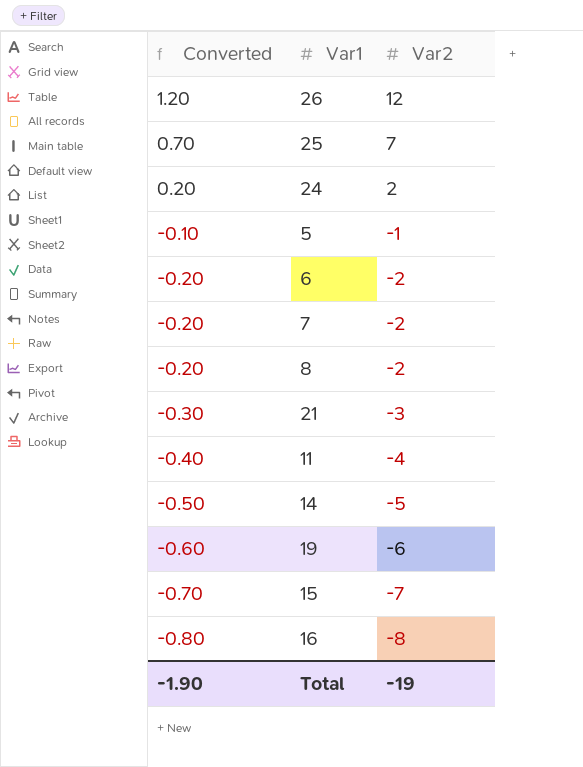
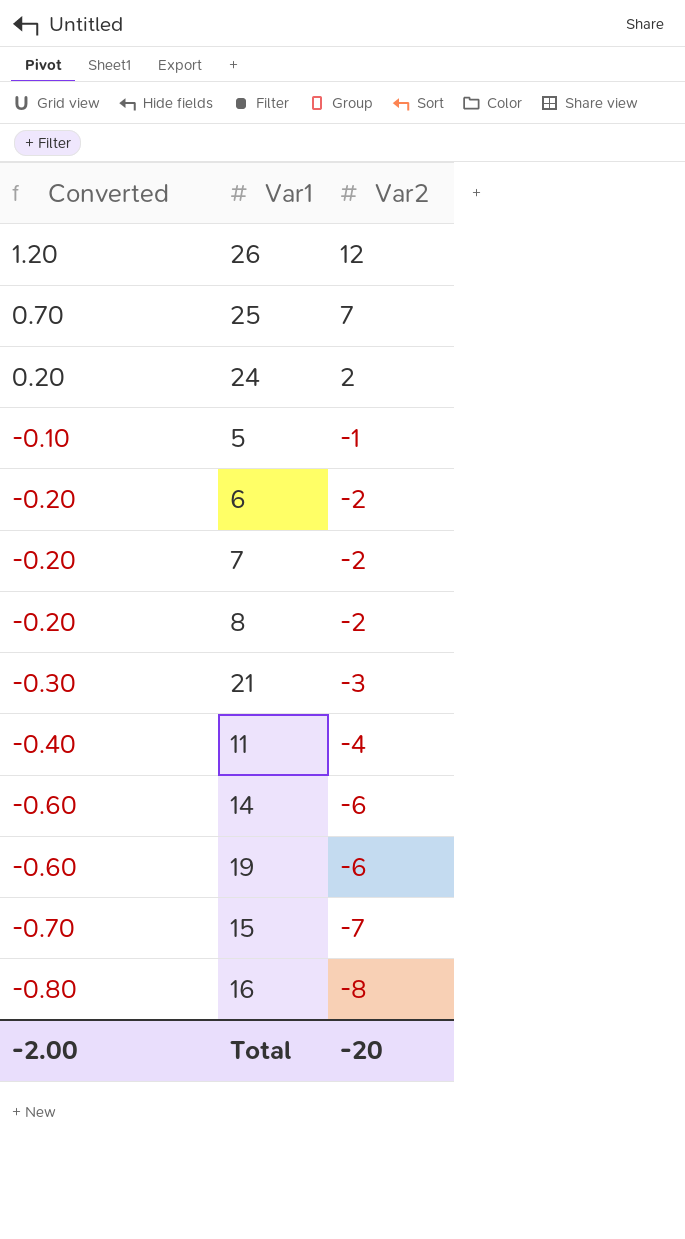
14 | Converted: -0.50 -> -0.60
14 | Var2: -5 -> -6
Total | Converted: -1.90 -> -2.00
Total | Var2: -19 -> -20

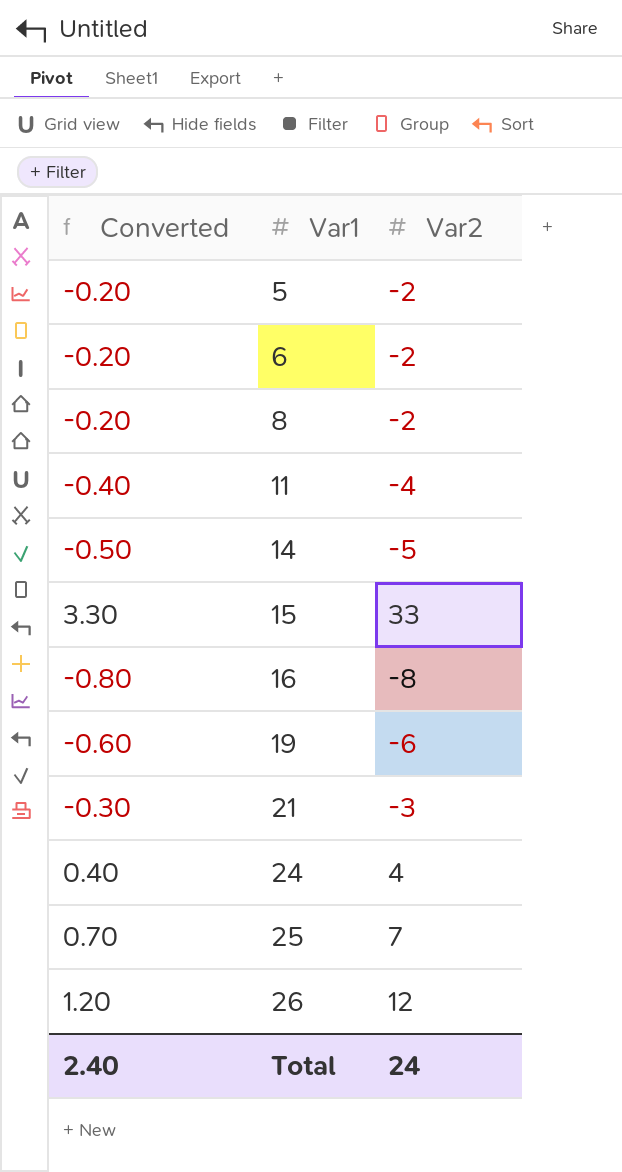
row order: Converted descending -> Var1 ascending
row 7: -0.20 | -2 -> none
5 | Converted: -0.10 -> -0.20
5 | Var2: -1 -> -2
14 | Converted: -0.60 -> -0.50
14 | Var2: -6 -> -5
15 | Converted: -0.70 -> 3.30
15 | Var2: -7 -> 33
24 | Converted: 0.20 -> 0.40
24 | Var2: 2 -> 4
Total | Converted: -2.00 -> 2.40
Total | Var2: -20 -> 24

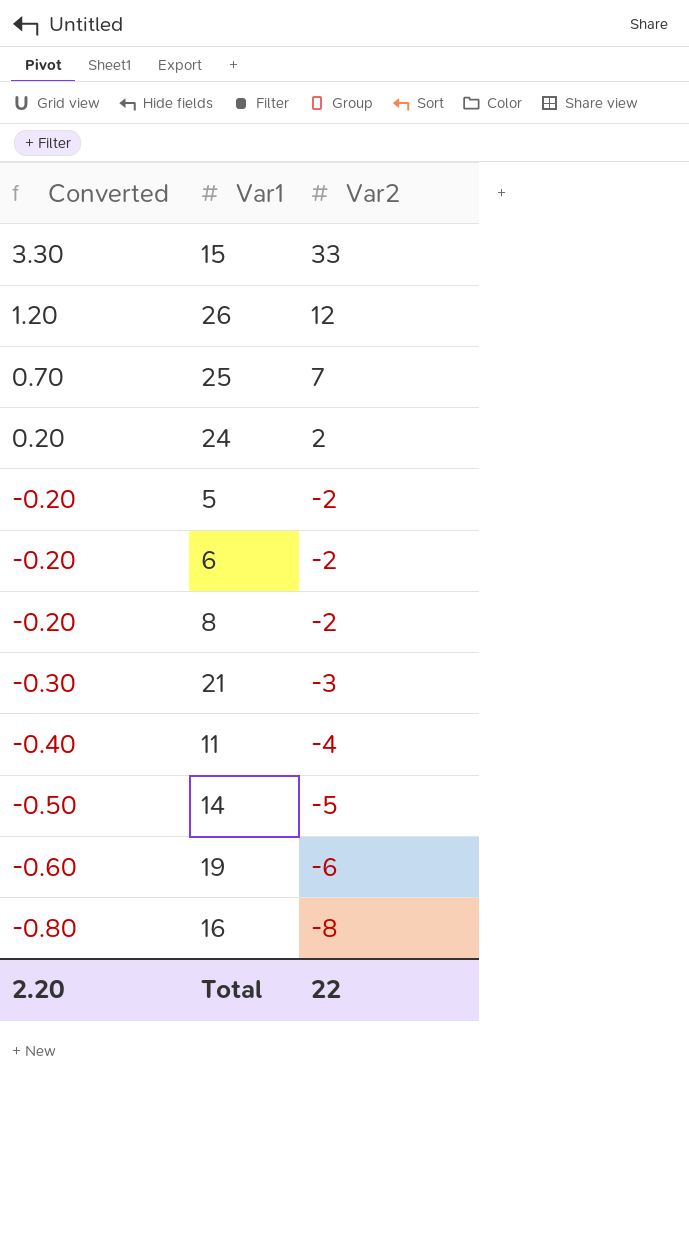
row order: Var1 ascending -> Converted descending
24 | Converted: 0.40 -> 0.20
24 | Var2: 4 -> 2
Total | Converted: 2.40 -> 2.20
Total | Var2: 24 -> 22

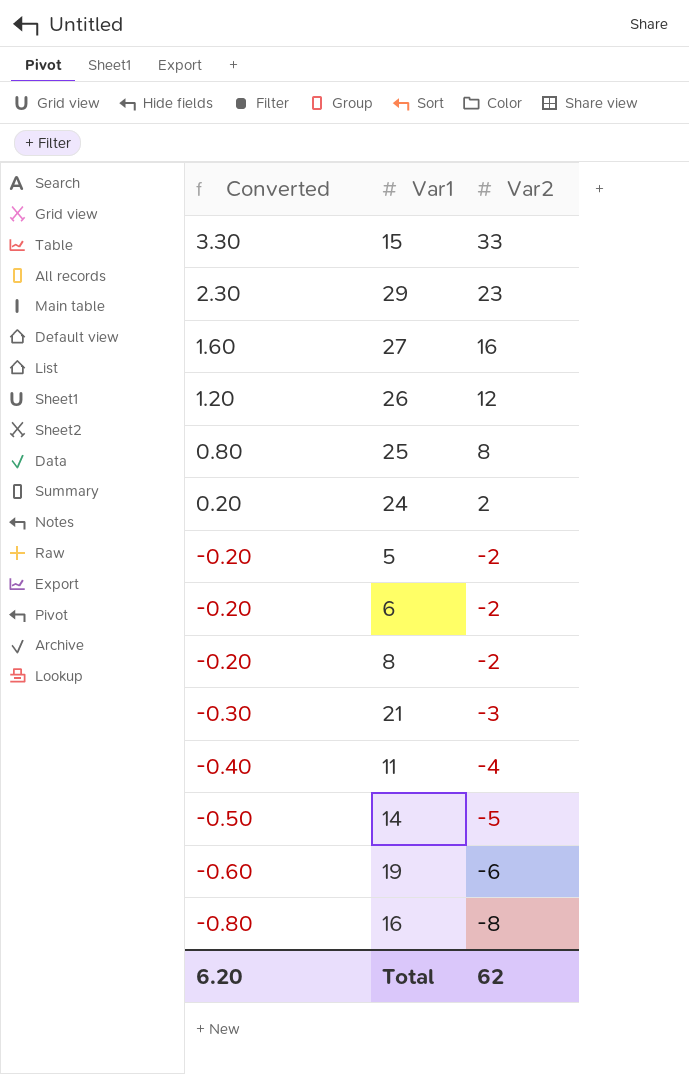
row 29: none -> 2.30 | 23
row 27: none -> 1.60 | 16
25 | Converted: 0.70 -> 0.80
25 | Var2: 7 -> 8
Total | Converted: 2.20 -> 6.20
Total | Var2: 22 -> 62

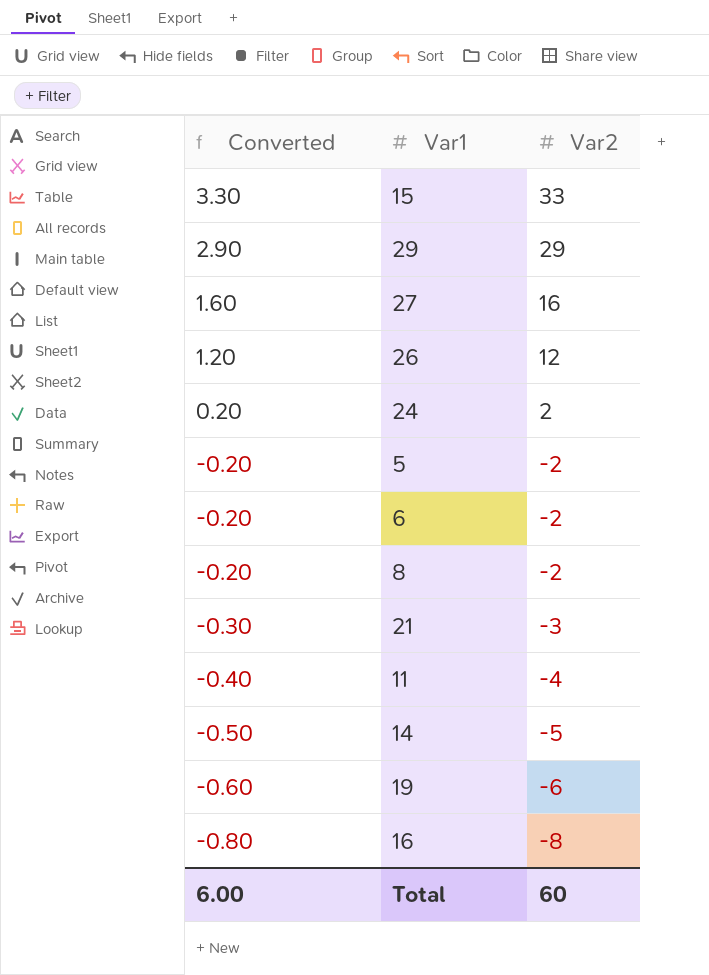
row 25: 0.80 | 8 -> none
29 | Converted: 2.30 -> 2.90
29 | Var2: 23 -> 29
Total | Converted: 6.20 -> 6.00
Total | Var2: 62 -> 60

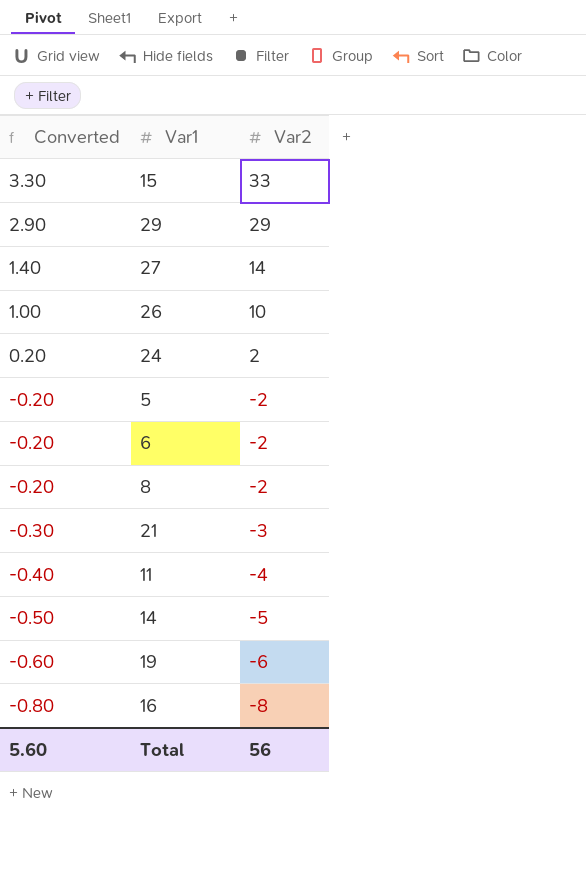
27 | Converted: 1.60 -> 1.40
27 | Var2: 16 -> 14
26 | Converted: 1.20 -> 1.00
26 | Var2: 12 -> 10
Total | Converted: 6.00 -> 5.60
Total | Var2: 60 -> 56

